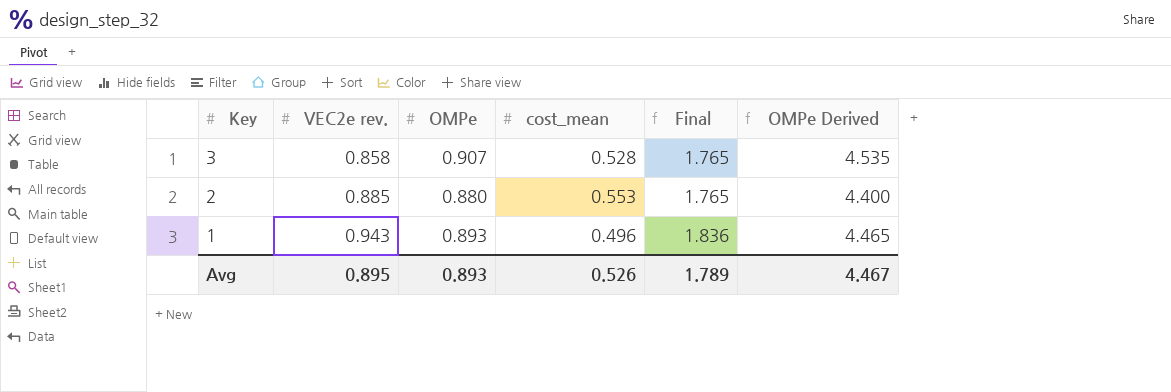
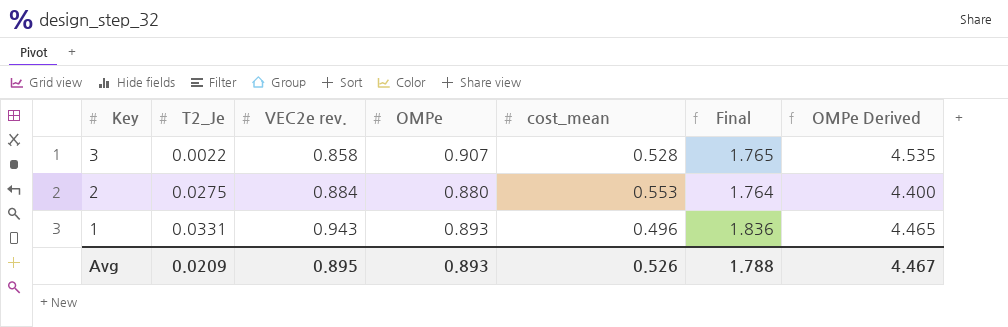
column T2_Je | position: none -> 2
2 | VEC2e rev.: 0.885 -> 0.884
2 | Final: 1.765 -> 1.764
Avg | Final: 1.789 -> 1.788

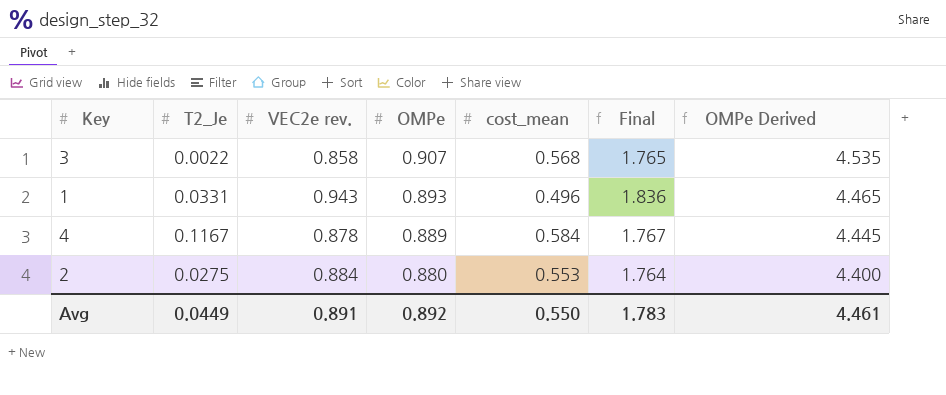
row order: Key descending -> OMPe descending
3 | cost_mean: 0.528 -> 0.568
row 4: none -> 0.1167 | 0.878 | 0.889 | 0.584 | 1.767 | 4.445
Avg | T2_Je: 0.0209 -> 0.0449
Avg | VEC2e rev.: 0.895 -> 0.891
Avg | OMPe: 0.893 -> 0.892
Avg | cost_mean: 0.526 -> 0.550
Avg | Final: 1.788 -> 1.783
Avg | OMPe Derived: 4.467 -> 4.461

